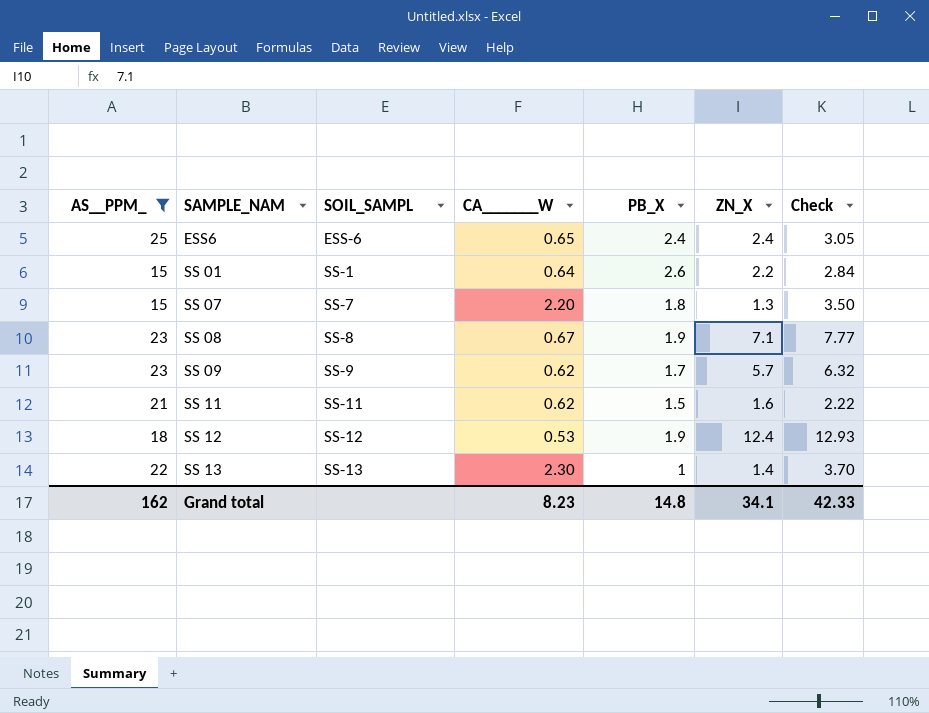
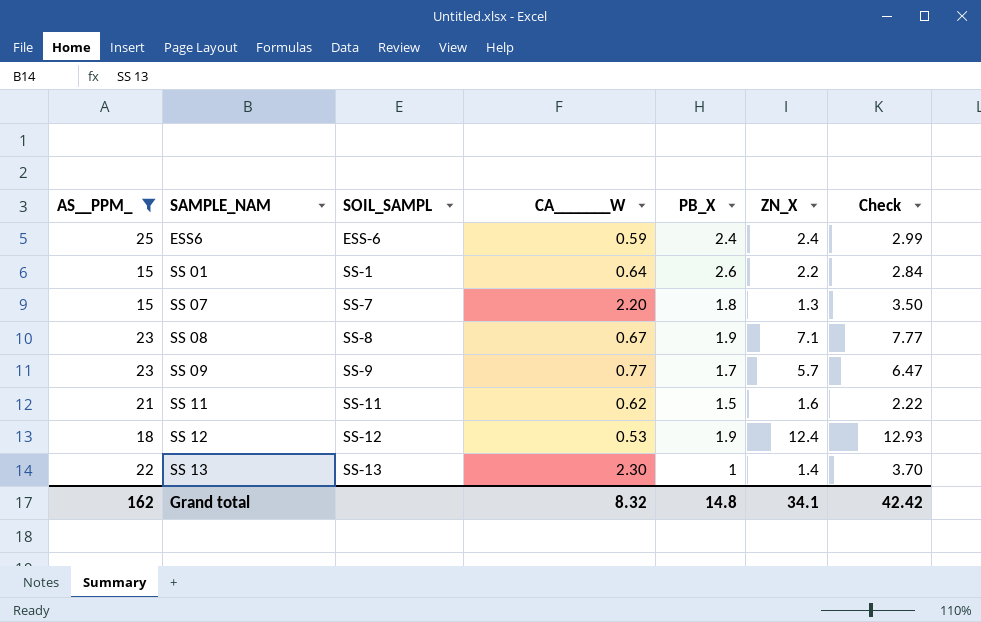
ESS6 | CA_______W: 0.65 -> 0.59
ESS6 | Check: 3.05 -> 2.99
SS 09 | CA_______W: 0.62 -> 0.77
SS 09 | Check: 6.32 -> 6.47
Grand total | CA_______W: 8.23 -> 8.32
Grand total | Check: 42.33 -> 42.42

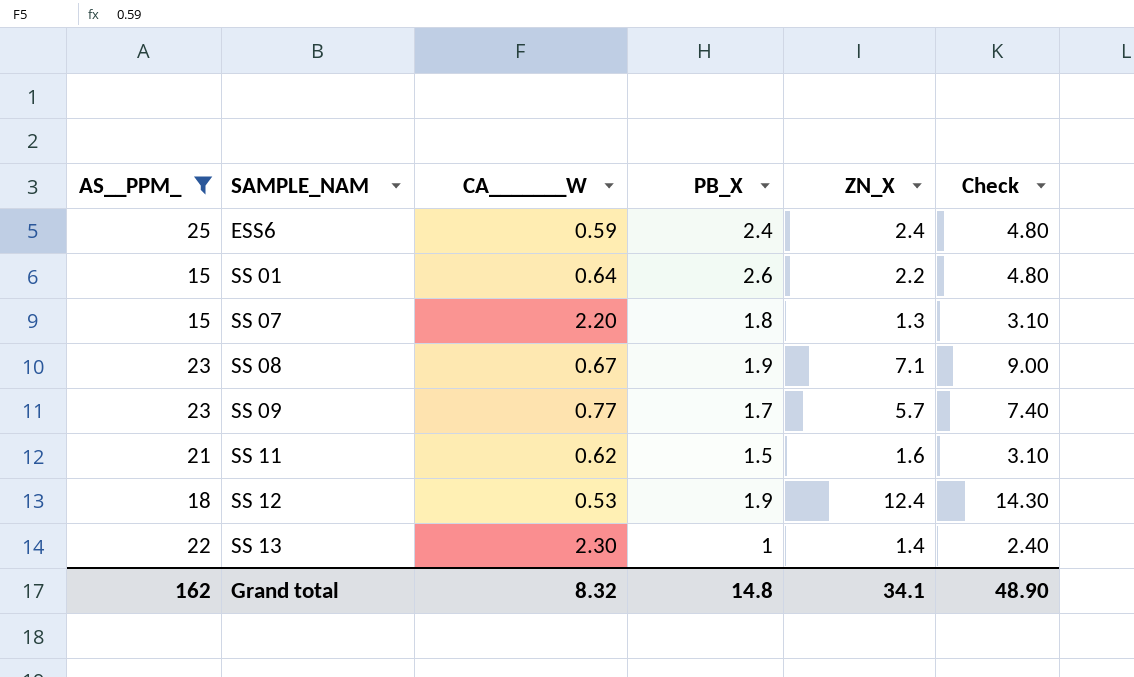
column SOIL_SAMPL | position: 3 -> none
column Check | formula: [CA_______W] + [ZN_X] -> [PB_X] + [ZN_X]
Grand total | Check: 42.42 -> 48.90

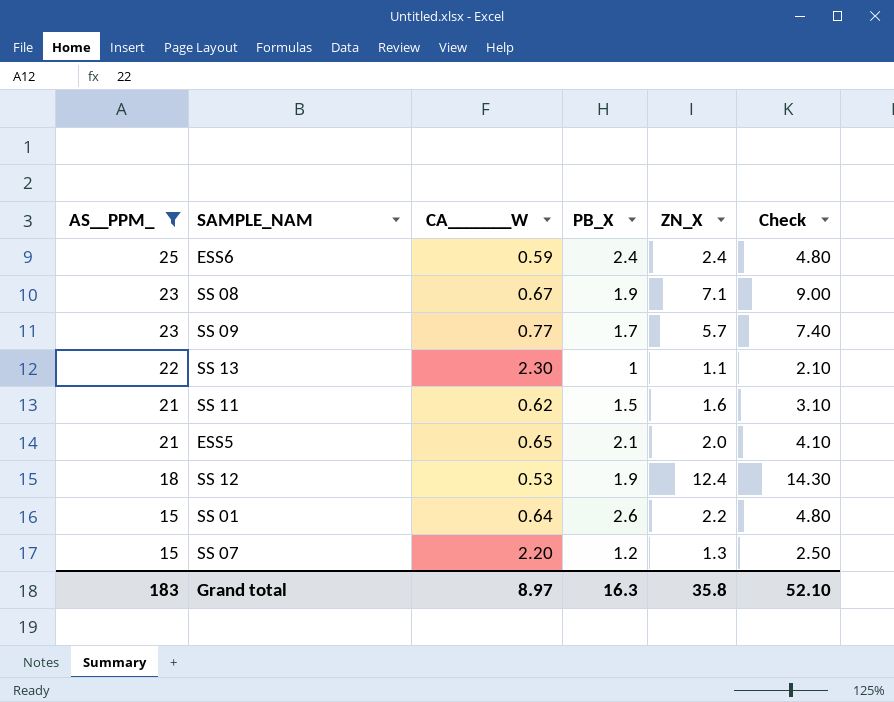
row order: SAMPLE_NAM ascending -> AS__PPM_ descending
SS 13 | ZN_X: 1.4 -> 1.1
SS 13 | Check: 2.40 -> 2.10
row ESS5: none -> 21 | 0.65 | 2.1 | 2.0 | 4.10
SS 07 | PB_X: 1.8 -> 1.2
SS 07 | Check: 3.10 -> 2.50
Grand total | AS__PPM_: 162 -> 183
Grand total | CA_______W: 8.32 -> 8.97
Grand total | PB_X: 14.8 -> 16.3
Grand total | ZN_X: 34.1 -> 35.8
Grand total | Check: 48.90 -> 52.10

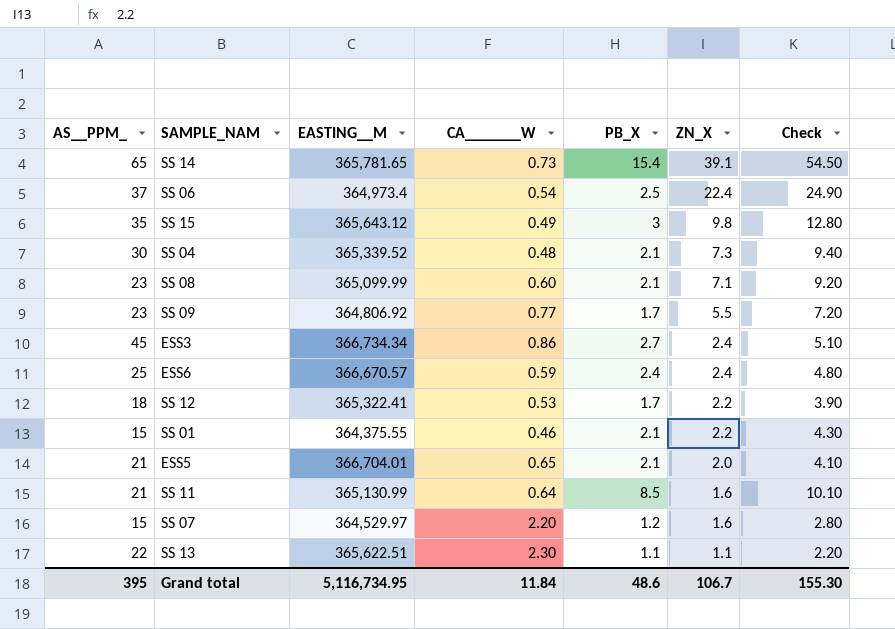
filter: AS__PPM_ <= 25 -> none
row order: AS__PPM_ descending -> ZN_X descending
column EASTING__M | position: none -> 3
SS 08 | CA_______W: 0.67 -> 0.60
SS 08 | PB_X: 1.9 -> 2.1
SS 08 | Check: 9.00 -> 9.20
SS 09 | ZN_X: 5.7 -> 5.5
SS 09 | Check: 7.40 -> 7.20
SS 12 | PB_X: 1.9 -> 1.7
SS 12 | ZN_X: 12.4 -> 2.2
SS 12 | Check: 14.30 -> 3.90
SS 01 | CA_______W: 0.64 -> 0.46
SS 01 | PB_X: 2.6 -> 2.1
SS 01 | Check: 4.80 -> 4.30
SS 11 | CA_______W: 0.62 -> 0.64
SS 11 | PB_X: 1.5 -> 8.5
SS 11 | Check: 3.10 -> 10.10
SS 07 | ZN_X: 1.3 -> 1.6
SS 07 | Check: 2.50 -> 2.80
SS 13 | PB_X: 1 -> 1.1
SS 13 | Check: 2.10 -> 2.20
Grand total | AS__PPM_: 183 -> 395
Grand total | CA_______W: 8.97 -> 11.84
Grand total | PB_X: 16.3 -> 48.6
Grand total | ZN_X: 35.8 -> 106.7
Grand total | Check: 52.10 -> 155.30

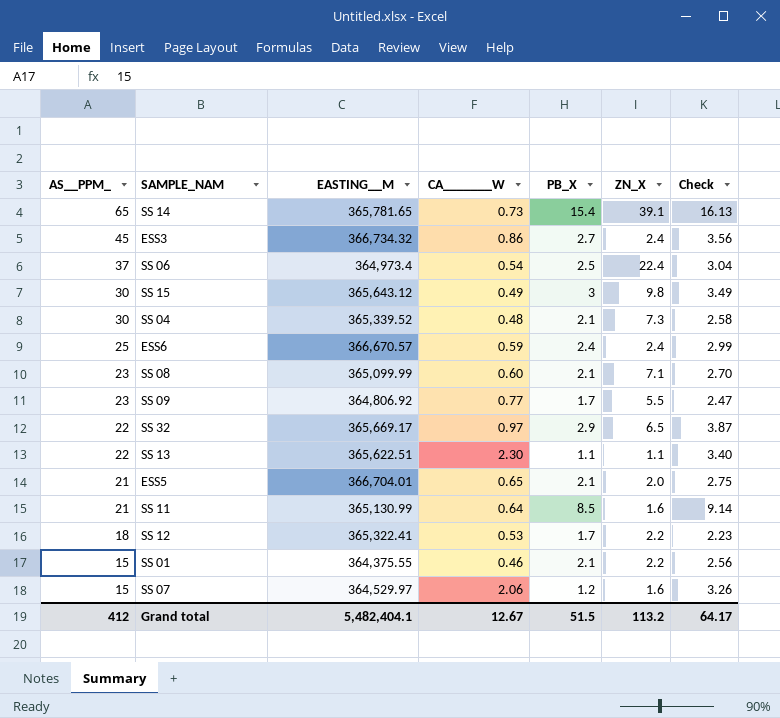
row order: ZN_X descending -> AS__PPM_ descending
column Check | formula: [PB_X] + [ZN_X] -> [CA_______W] + [PB_X]
ESS3 | EASTING__M: 366,734.34 -> 366,734.32
SS 15 | AS__PPM_: 35 -> 30
row SS 32: none -> 22 | 365,669.17 | 0.97 | 2.9 | 6.5 | 3.87
SS 07 | CA_______W: 2.20 -> 2.06
Grand total | AS__PPM_: 395 -> 412
Grand total | EASTING__M: 5,116,734.95 -> 5,482,404.1
Grand total | CA_______W: 11.84 -> 12.67
Grand total | PB_X: 48.6 -> 51.5
Grand total | ZN_X: 106.7 -> 113.2
Grand total | Check: 155.30 -> 64.17

